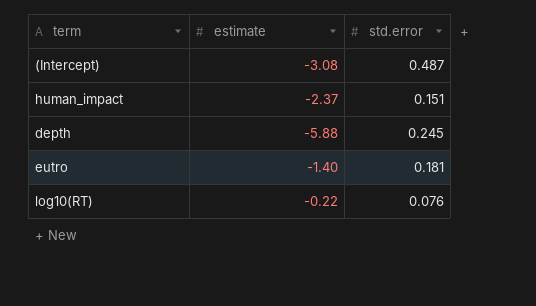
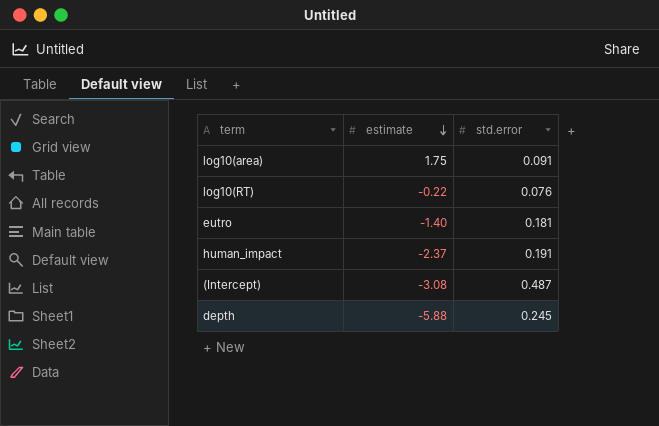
row order: none -> estimate descending
row log10(area): none -> 1.75 | 0.091
human_impact | std.error: 0.151 -> 0.191

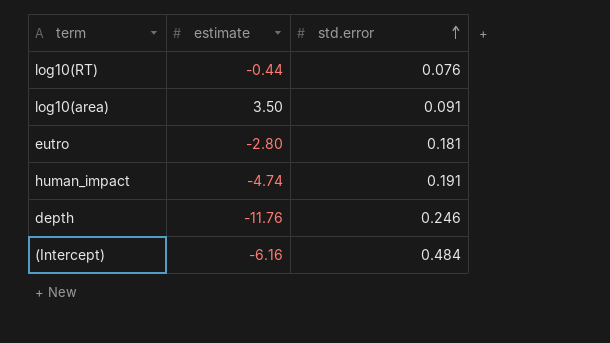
row order: estimate descending -> std.error ascending
log10(RT) | estimate: -0.22 -> -0.44
log10(area) | estimate: 1.75 -> 3.50
eutro | estimate: -1.40 -> -2.80
human_impact | estimate: -2.37 -> -4.74
depth | estimate: -5.88 -> -11.76
depth | std.error: 0.245 -> 0.246
(Intercept) | estimate: -3.08 -> -6.16
(Intercept) | std.error: 0.487 -> 0.484

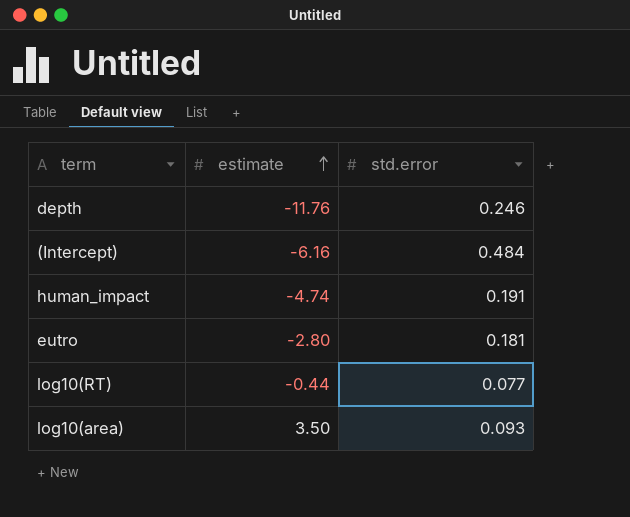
row order: std.error ascending -> estimate ascending
log10(RT) | std.error: 0.076 -> 0.077
log10(area) | std.error: 0.091 -> 0.093

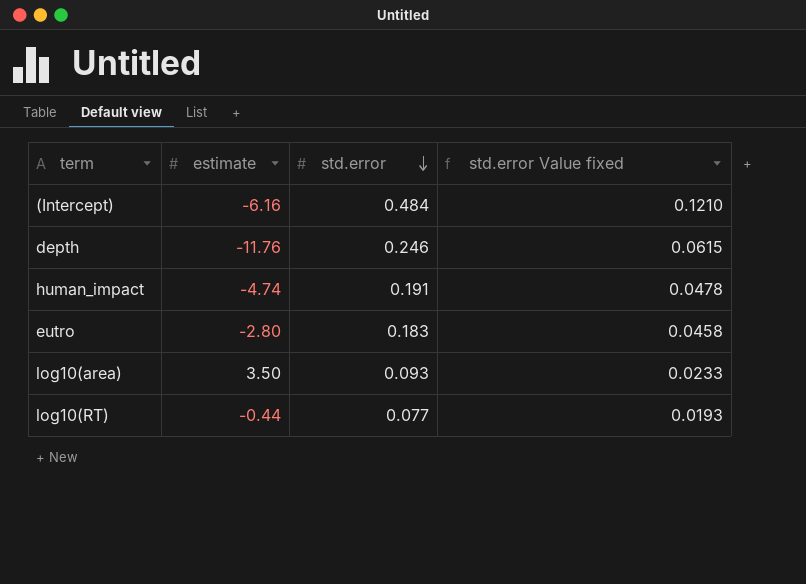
row order: estimate ascending -> std.error descending
column std.error Value fixed | formula: none -> [std.error] * 0.25
eutro | std.error: 0.181 -> 0.183

